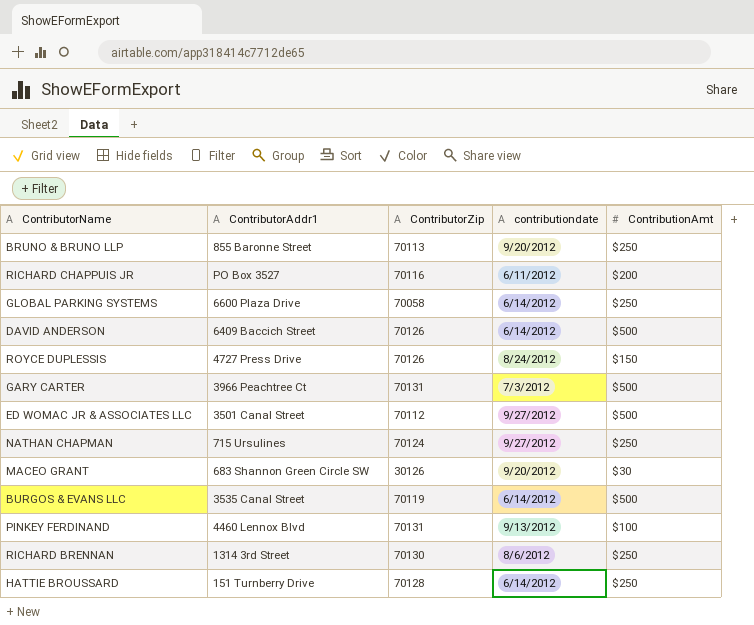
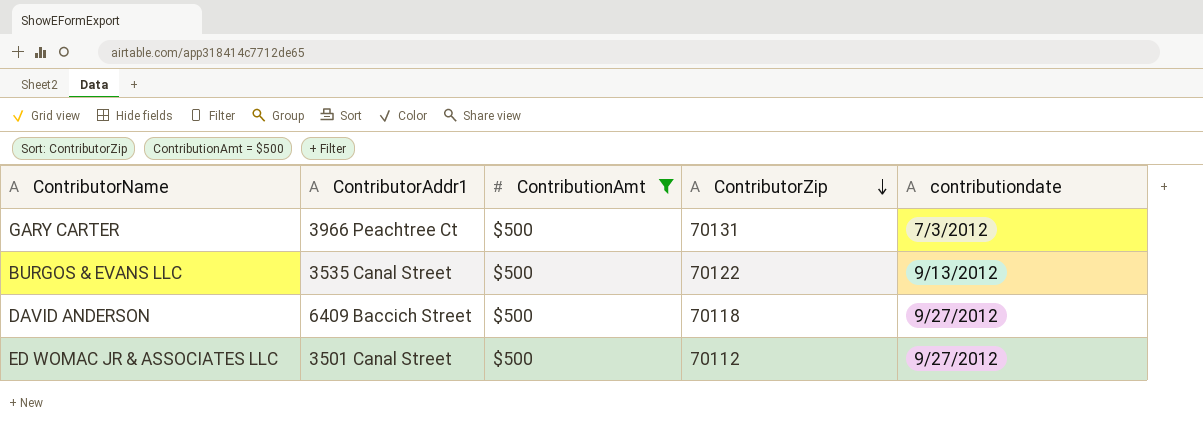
filter: none -> ContributionAmt = $500
row order: none -> ContributorZip descending
column ContributionAmt | position: 5 -> 3
BURGOS & EVANS LLC | ContributorZip: 70119 -> 70122
BURGOS & EVANS LLC | contributiondate: 6/14/2012 -> 9/13/2012
DAVID ANDERSON | ContributorZip: 70126 -> 70118
DAVID ANDERSON | contributiondate: 6/14/2012 -> 9/27/2012

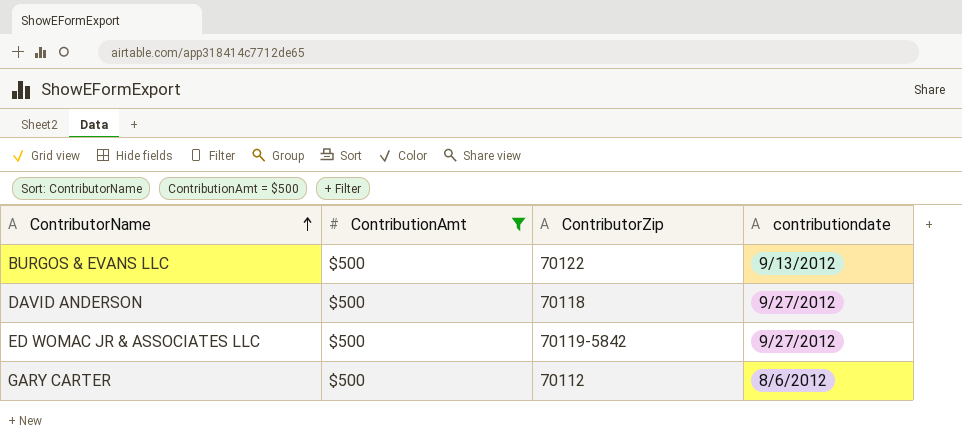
row order: ContributorZip descending -> ContributorName ascending
column ContributorAddr1 | position: 2 -> none
ED WOMAC JR & ASSOCIATES LLC | ContributorZip: 70112 -> 70119-5842
GARY CARTER | ContributorZip: 70131 -> 70112
GARY CARTER | contributiondate: 7/3/2012 -> 8/6/2012

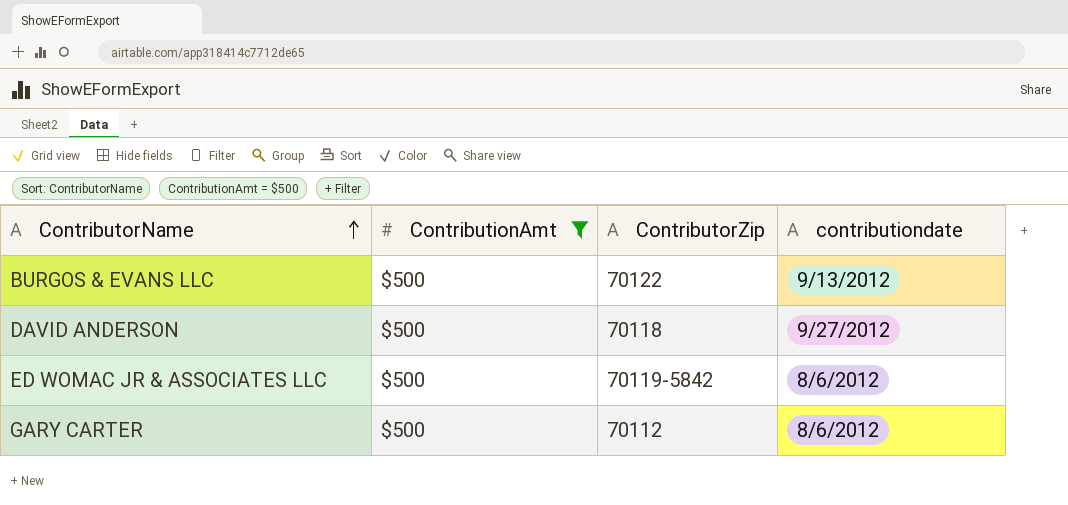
ED WOMAC JR & ASSOCIATES LLC | contributiondate: 9/27/2012 -> 8/6/2012

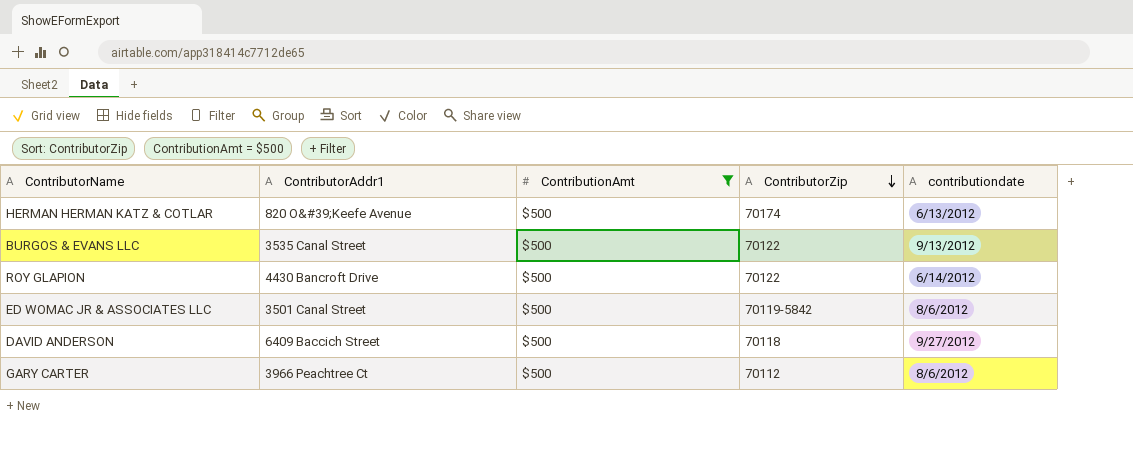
row order: ContributorName ascending -> ContributorZip descending
column ContributorAddr1 | position: none -> 2
row HERMAN HERMAN KATZ & COTLAR: none -> 820 O&#39;Keefe Avenue | $500 | 70174 | 6/13/2012
row ROY GLAPION: none -> 4430 Bancroft Drive | $500 | 70122 | 6/14/2012

